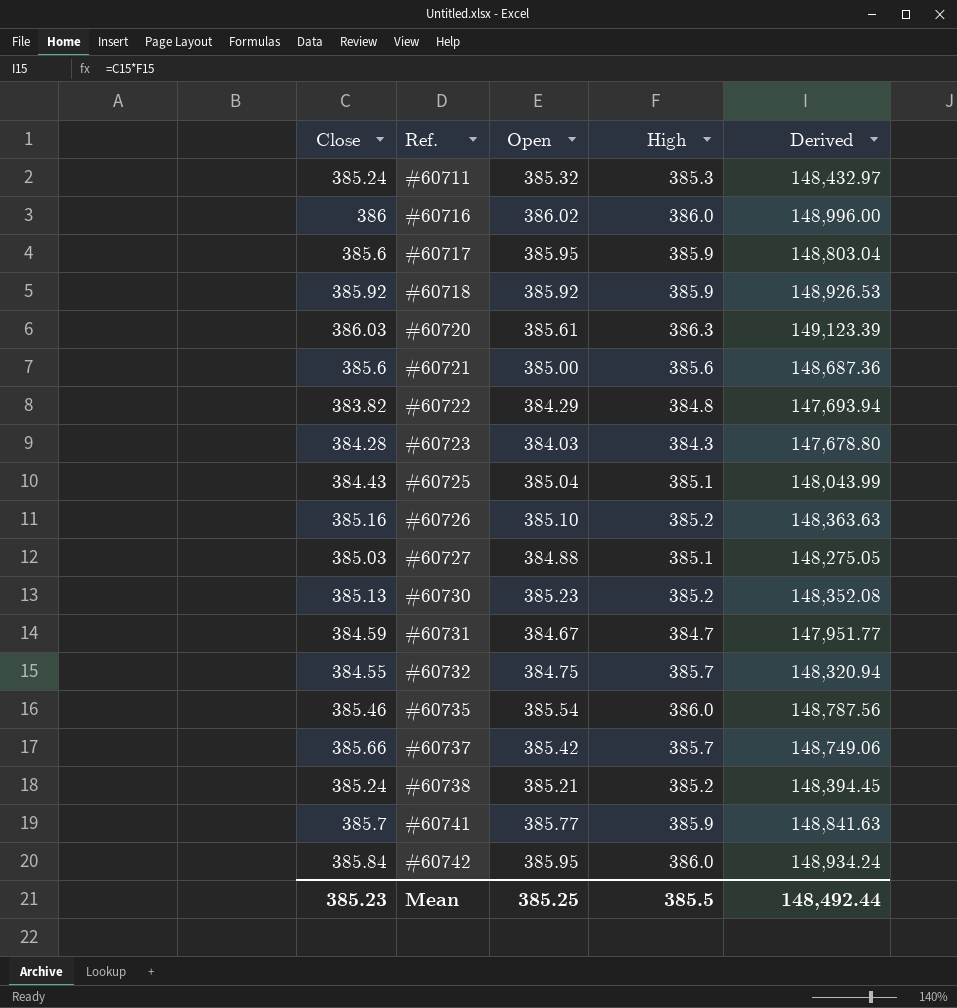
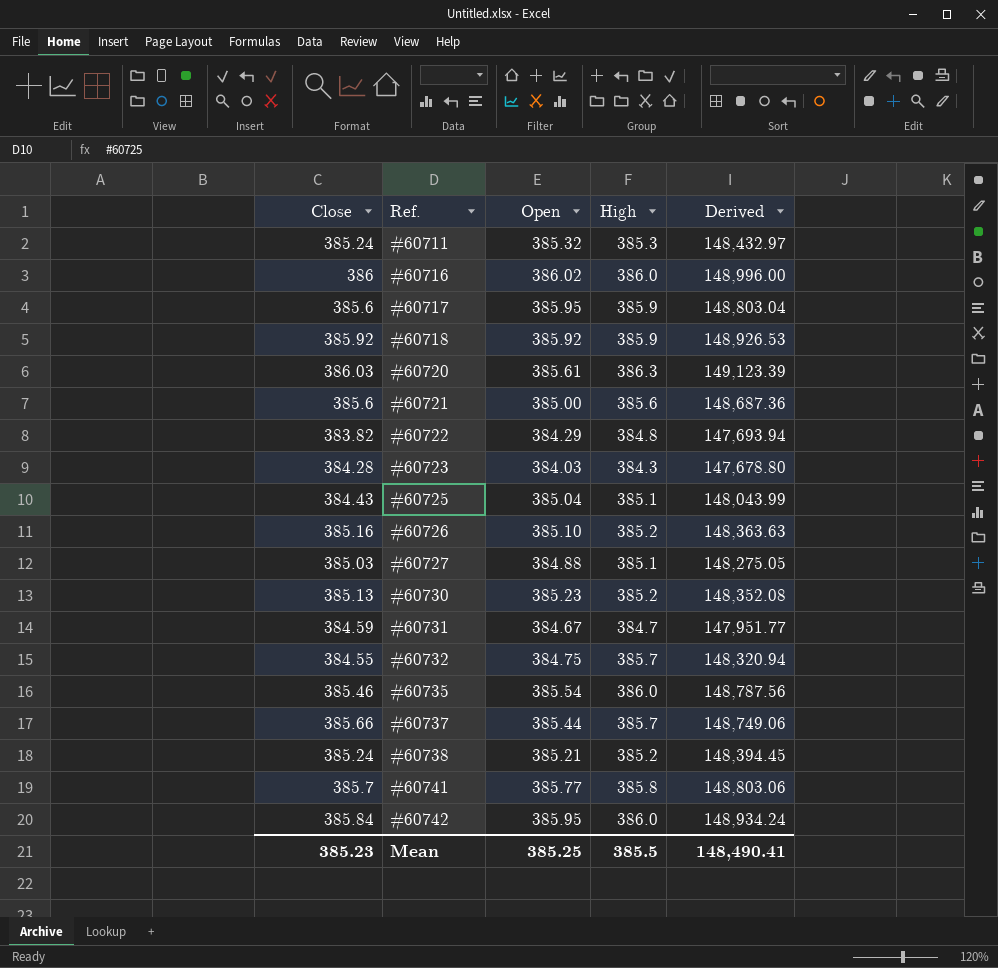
#60737 | Open: 385.42 -> 385.44
#60741 | High: 385.9 -> 385.8
#60741 | Derived: 148,841.63 -> 148,803.06
Mean | Derived: 148,492.44 -> 148,490.41

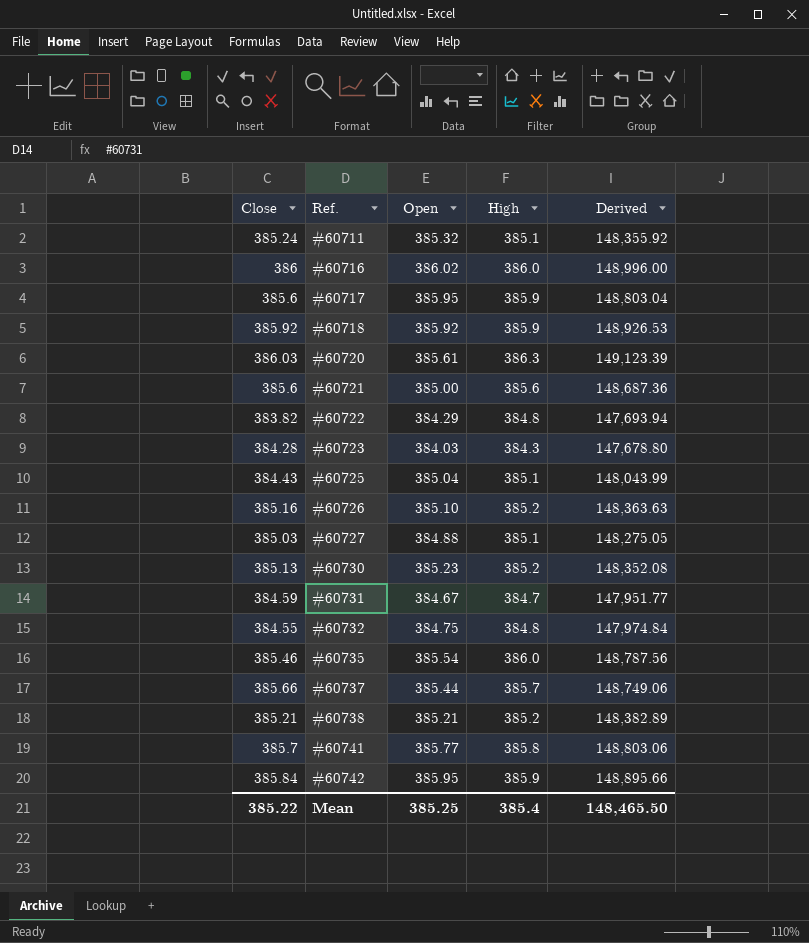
#60711 | High: 385.3 -> 385.1
#60711 | Derived: 148,432.97 -> 148,355.92
#60732 | High: 385.7 -> 384.8
#60732 | Derived: 148,320.94 -> 147,974.84
#60738 | Close: 385.24 -> 385.21
#60738 | Derived: 148,394.45 -> 148,382.89
#60742 | High: 386.0 -> 385.9
#60742 | Derived: 148,934.24 -> 148,895.66
Mean | Close: 385.23 -> 385.22
Mean | High: 385.5 -> 385.4
Mean | Derived: 148,490.41 -> 148,465.50

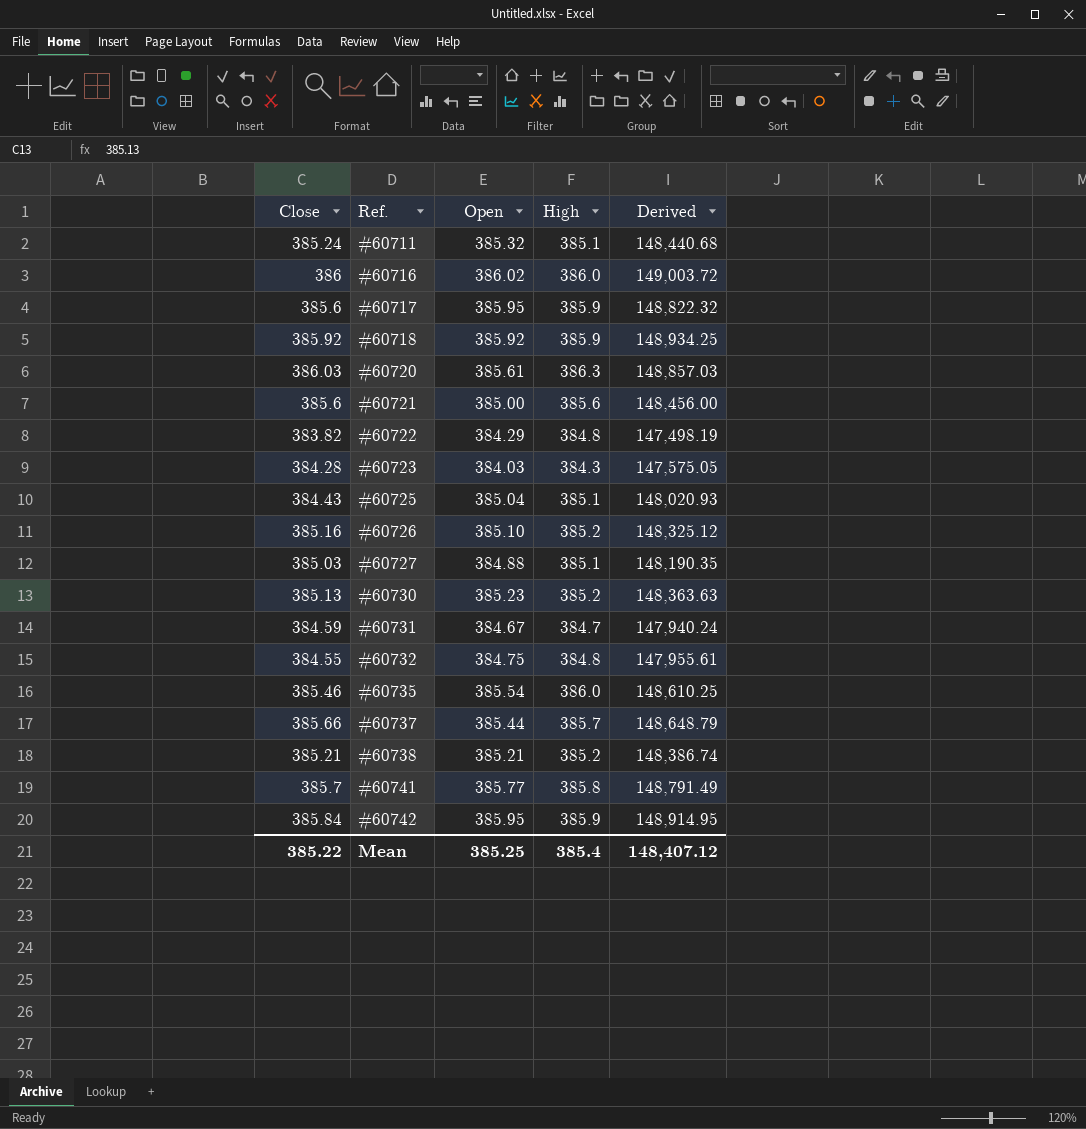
column Derived | formula: [Close] * [High] -> [Close] * [Open]
Mean | Derived: 148,465.50 -> 148,407.12

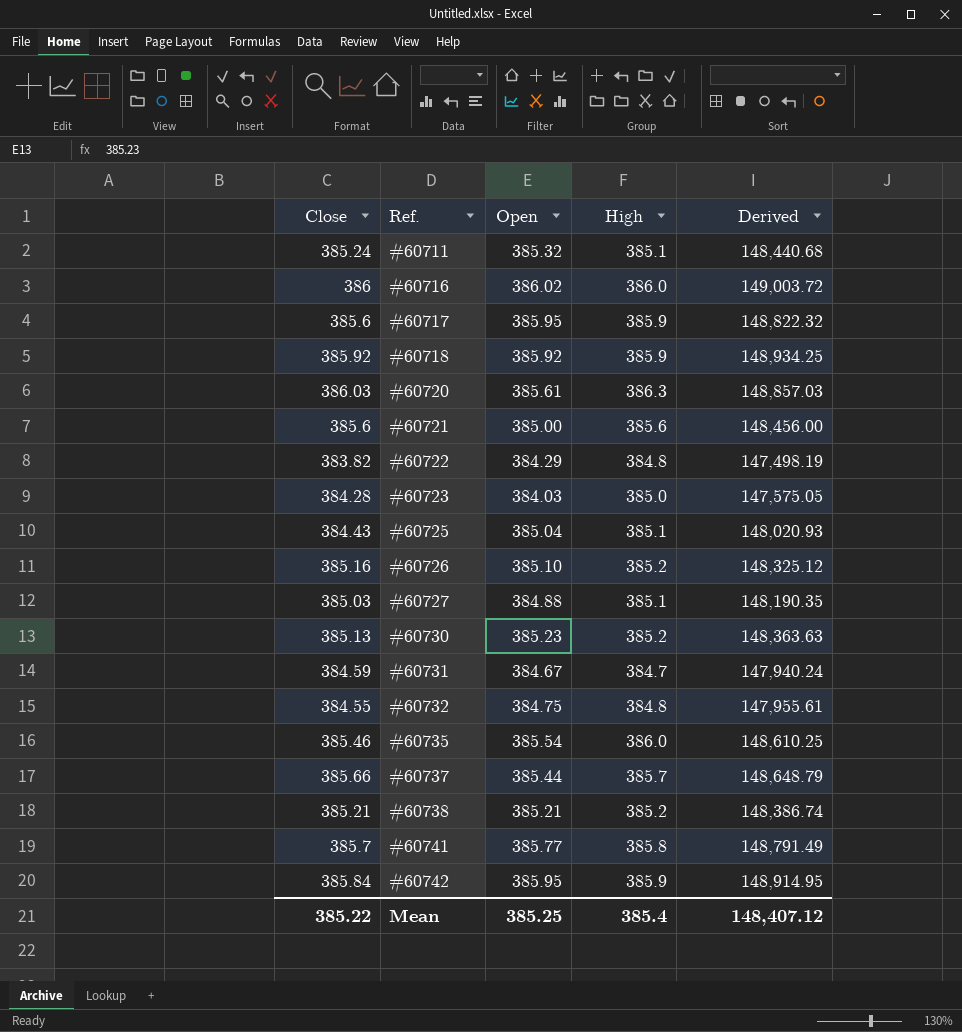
#60723 | High: 384.3 -> 385.0

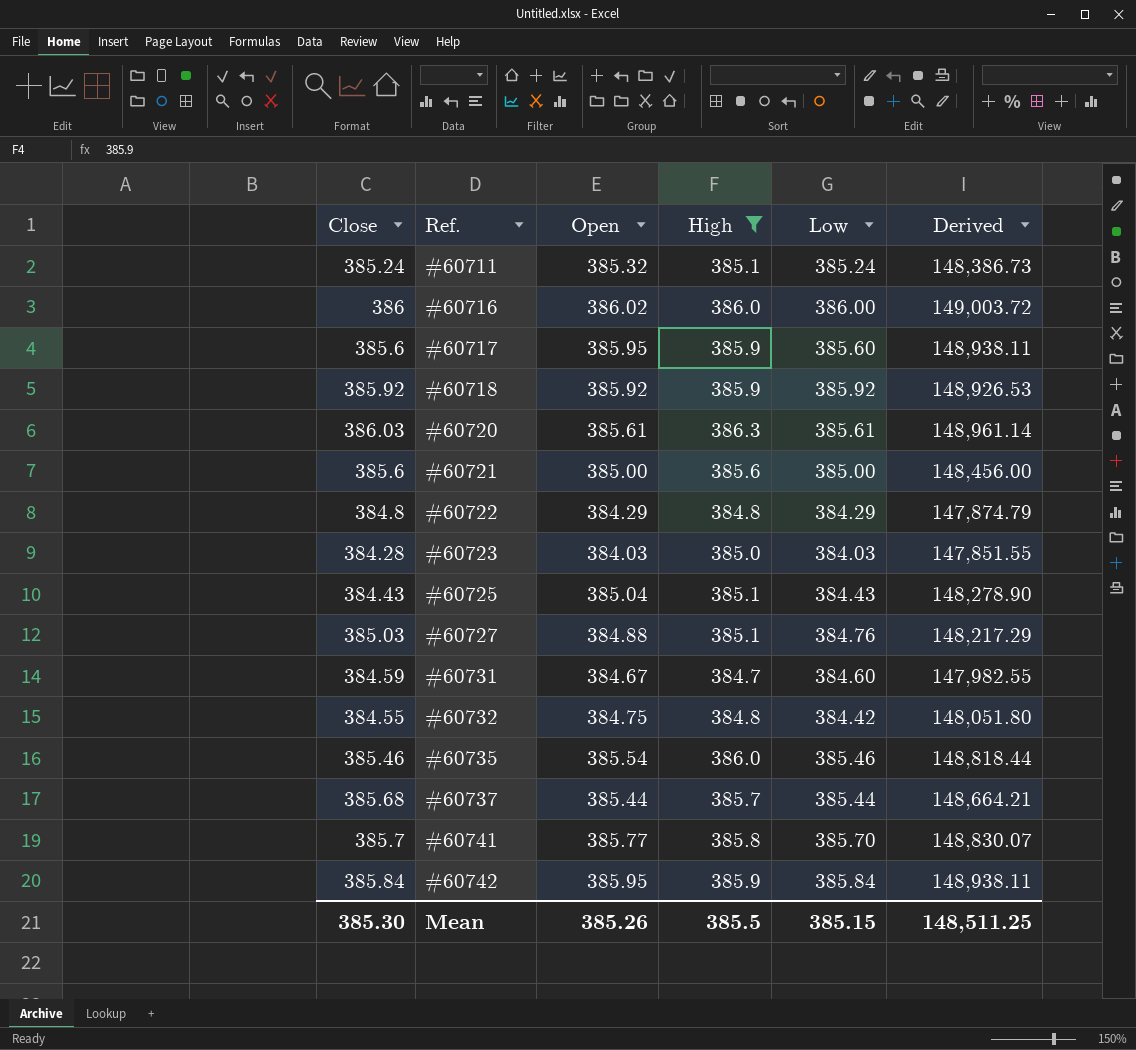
filter: none -> High != 385.2
column Low | position: none -> 5
column Derived | formula: [Close] * [Open] -> [Open] * [High]
#60722 | Close: 383.82 -> 384.8
#60737 | Close: 385.66 -> 385.68
Mean | Close: 385.22 -> 385.30
Mean | Open: 385.25 -> 385.26
Mean | High: 385.4 -> 385.5
Mean | Derived: 148,407.12 -> 148,511.25

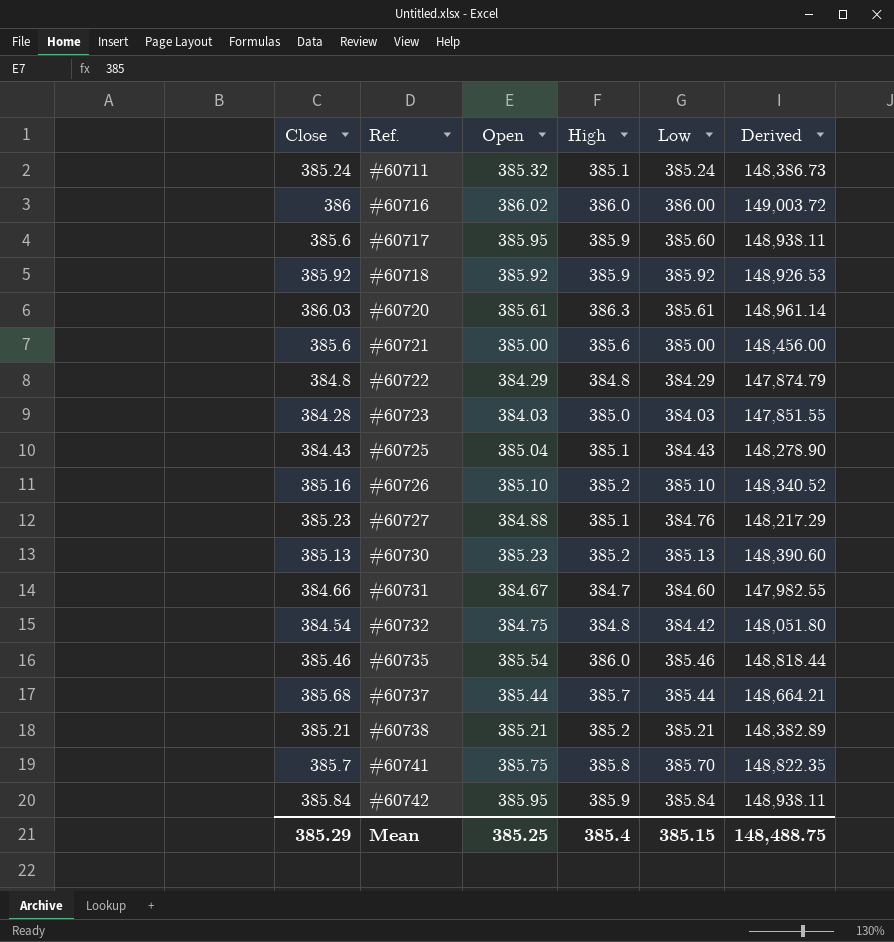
filter: High != 385.2 -> none
#60727 | Close: 385.03 -> 385.23
#60731 | Close: 384.59 -> 384.66
#60732 | Close: 384.55 -> 384.54
#60741 | Open: 385.77 -> 385.75
#60741 | Derived: 148,830.07 -> 148,822.35
Mean | Close: 385.30 -> 385.29
Mean | Open: 385.26 -> 385.25
Mean | High: 385.5 -> 385.4
Mean | Derived: 148,511.25 -> 148,488.75

